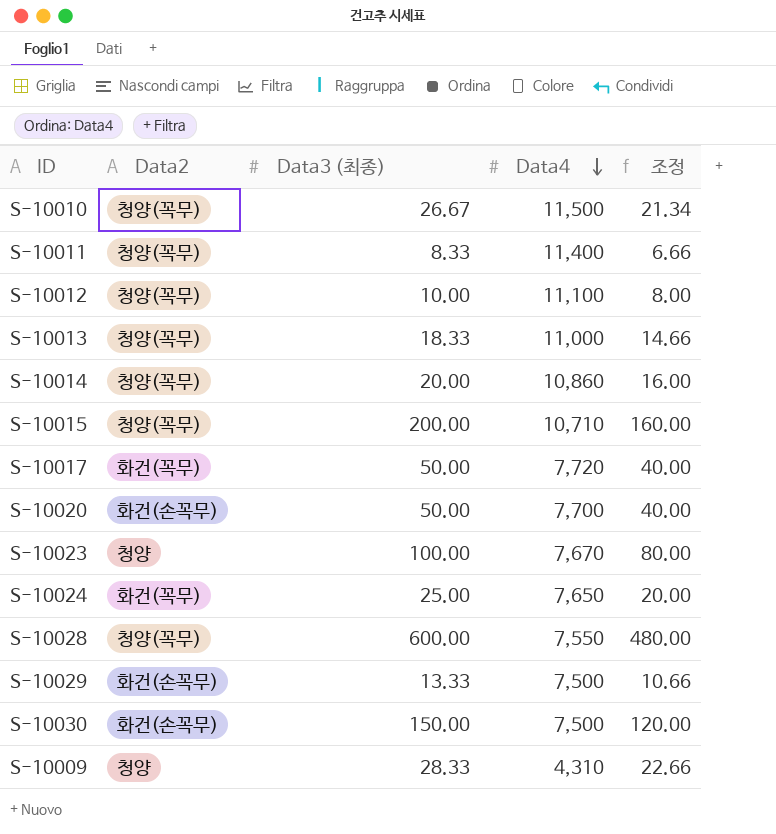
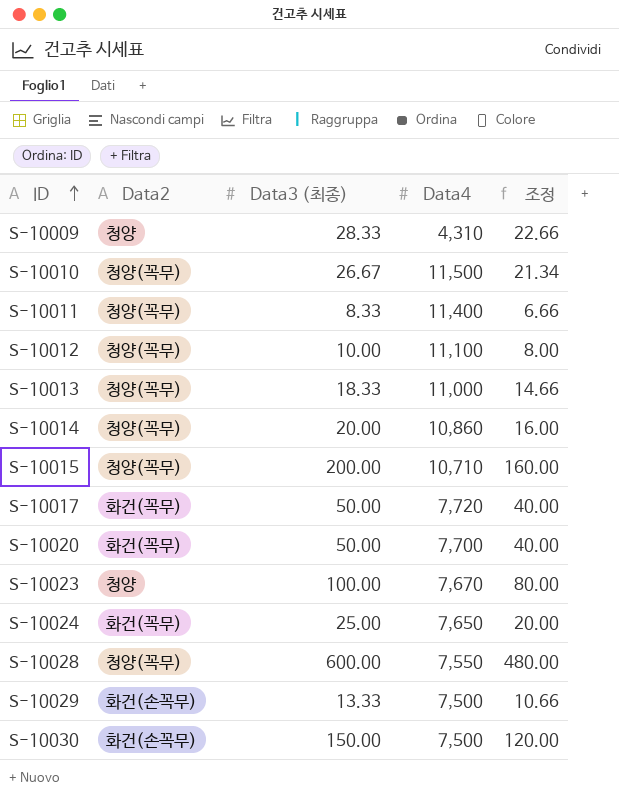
row order: Data4 descending -> ID ascending
S-10020 | Data2: 화건(손꼭무) -> 화건(꼭무)

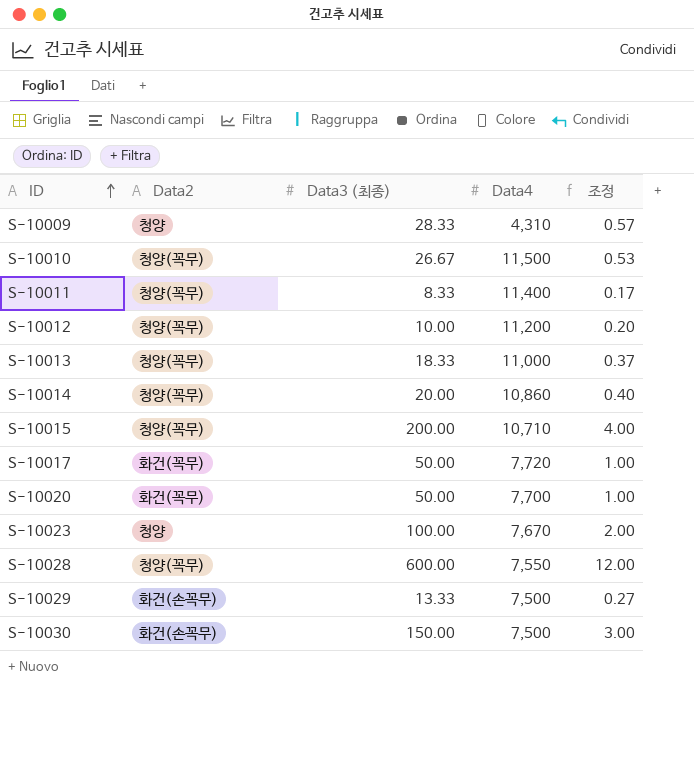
column 조정 | formula: [Data3 (최종)] * 0.8 -> [Data3 (최종)] * 0.02
row S-10024: 화건(꼭무) | 25.00 | 7,650 | 20.00 -> none
S-10012 | Data4: 11,100 -> 11,200

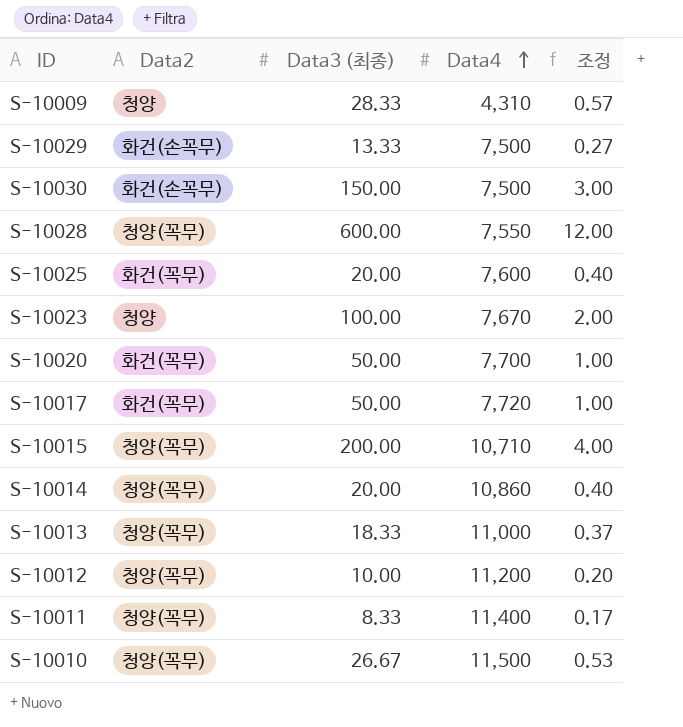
row order: ID ascending -> Data4 ascending
row S-10025: none -> 화건(꼭무) | 20.00 | 7,600 | 0.40

